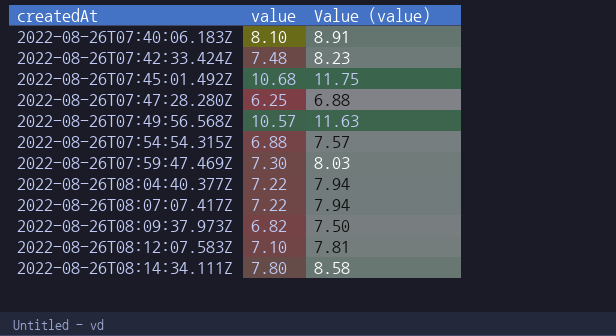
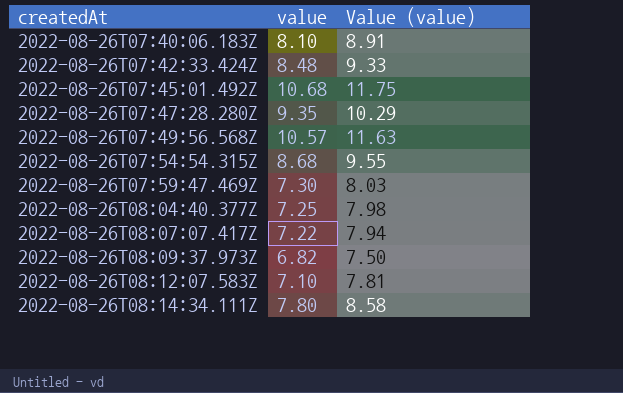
2022-08-26T07:42:33.424Z | value: 7.48 -> 8.48
2022-08-26T07:42:33.424Z | Value (value): 8.23 -> 9.33
2022-08-26T07:47:28.280Z | value: 6.25 -> 9.35
2022-08-26T07:47:28.280Z | Value (value): 6.88 -> 10.29
2022-08-26T07:54:54.315Z | value: 6.88 -> 8.68
2022-08-26T07:54:54.315Z | Value (value): 7.57 -> 9.55
2022-08-26T08:04:40.377Z | value: 7.22 -> 7.25
2022-08-26T08:04:40.377Z | Value (value): 7.94 -> 7.98

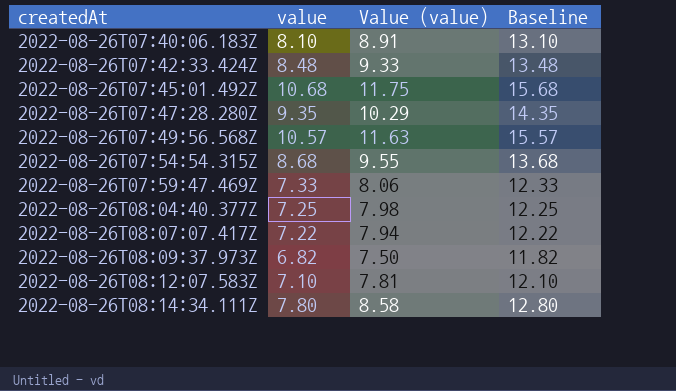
column Baseline | formula: none -> [value] + 5
2022-08-26T07:59:47.469Z | value: 7.30 -> 7.33
2022-08-26T07:59:47.469Z | Value (value): 8.03 -> 8.06

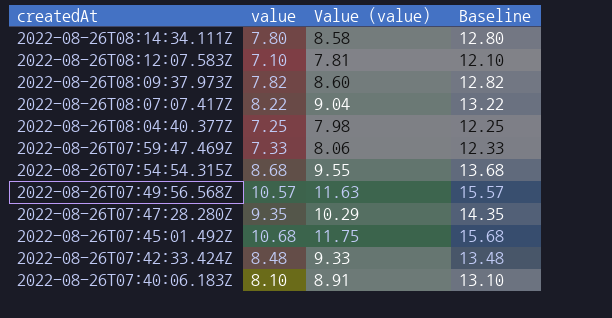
row order: createdAt ascending -> createdAt descending
2022-08-26T08:09:37.973Z | value: 6.82 -> 7.82
2022-08-26T08:09:37.973Z | Value (value): 7.50 -> 8.60
2022-08-26T08:09:37.973Z | Baseline: 11.82 -> 12.82
2022-08-26T08:07:07.417Z | value: 7.22 -> 8.22
2022-08-26T08:07:07.417Z | Value (value): 7.94 -> 9.04
2022-08-26T08:07:07.417Z | Baseline: 12.22 -> 13.22

